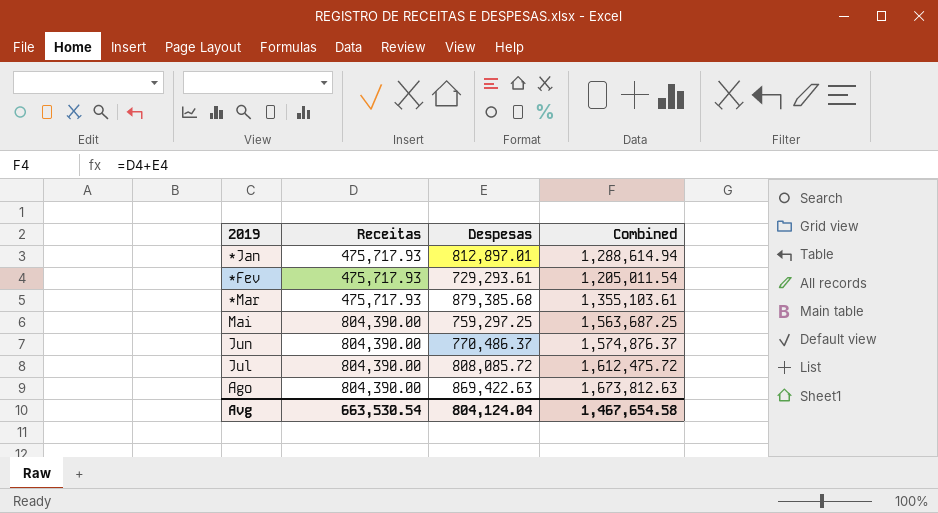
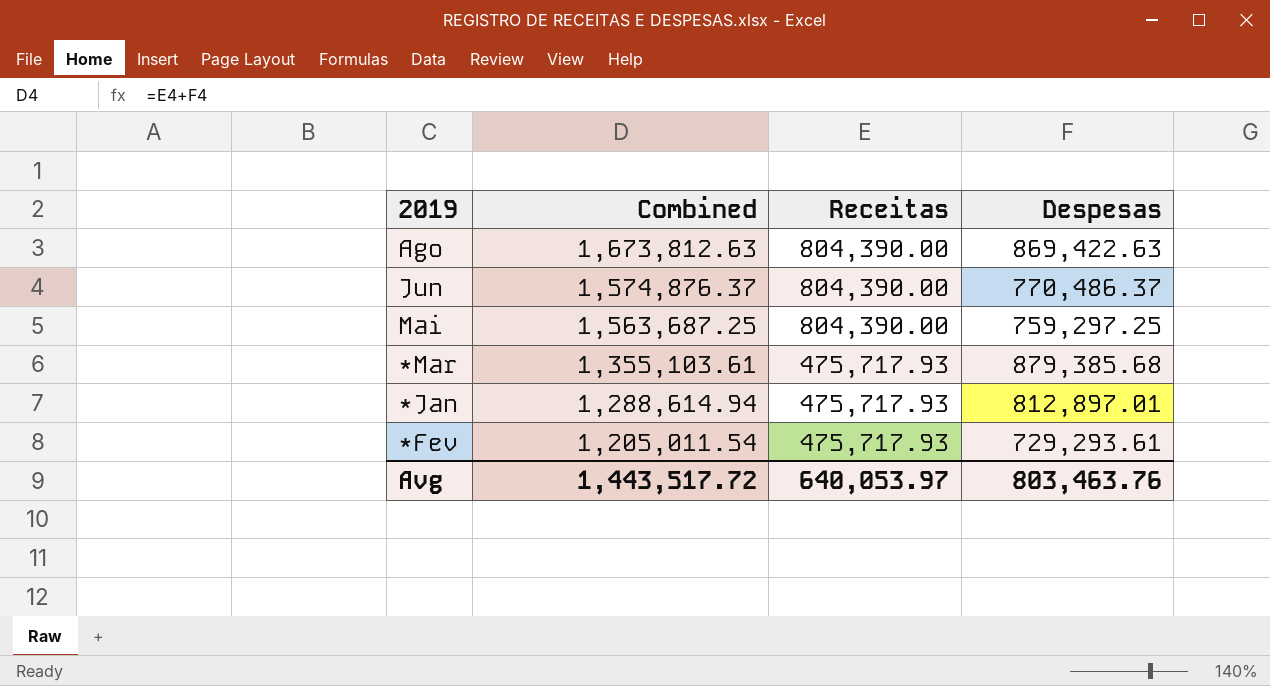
row order: 2019 ascending -> Combined descending
column Combined | position: 4 -> 2
row Jul: 804,390.00 | 808,085.72 | 1,612,475.72 -> none
Avg | Combined: 1,467,654.58 -> 1,443,517.72
Avg | Receitas: 663,530.54 -> 640,053.97
Avg | Despesas: 804,124.04 -> 803,463.76

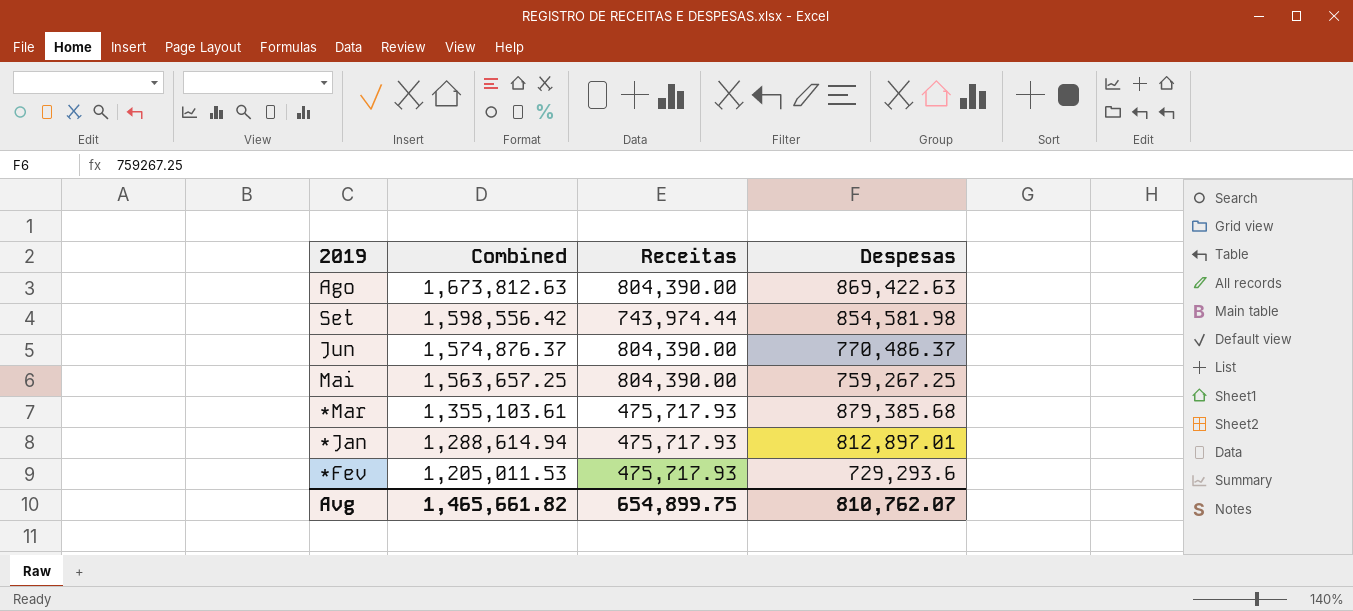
row Set: none -> 1,598,556.42 | 743,974.44 | 854,581.98
Mai | Combined: 1,563,687.25 -> 1,563,657.25
Mai | Despesas: 759,297.25 -> 759,267.25
*Fev | Combined: 1,205,011.54 -> 1,205,011.53
*Fev | Despesas: 729,293.61 -> 729,293.6
Avg | Combined: 1,443,517.72 -> 1,465,661.82
Avg | Receitas: 640,053.97 -> 654,899.75
Avg | Despesas: 803,463.76 -> 810,762.07

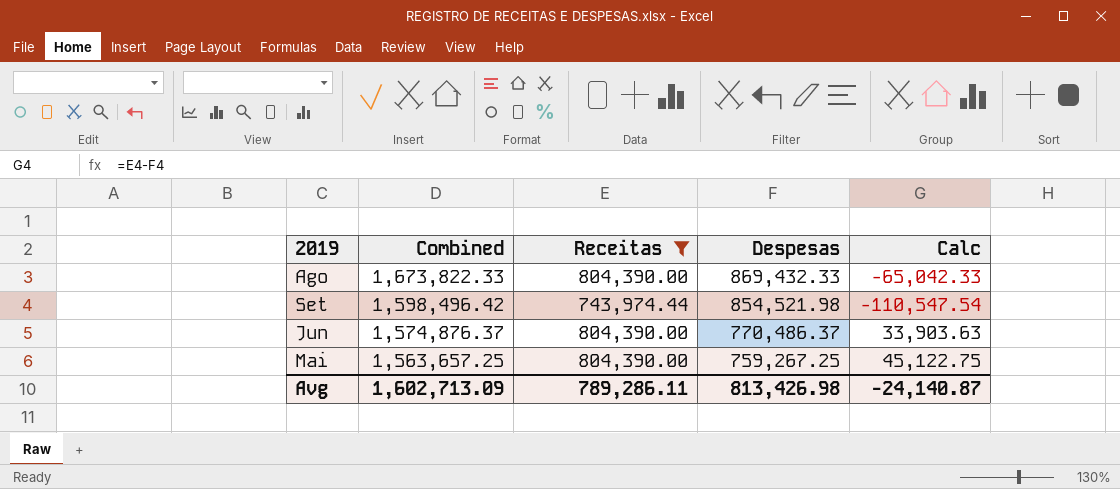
filter: none -> Receitas != 475,717.93
column Calc | formula: none -> [Receitas] - [Despesas]
Ago | Combined: 1,673,812.63 -> 1,673,822.33
Ago | Despesas: 869,422.63 -> 869,432.33
Set | Combined: 1,598,556.42 -> 1,598,496.42
Set | Despesas: 854,581.98 -> 854,521.98
Avg | Combined: 1,465,661.82 -> 1,602,713.09
Avg | Receitas: 654,899.75 -> 789,286.11
Avg | Despesas: 810,762.07 -> 813,426.98

